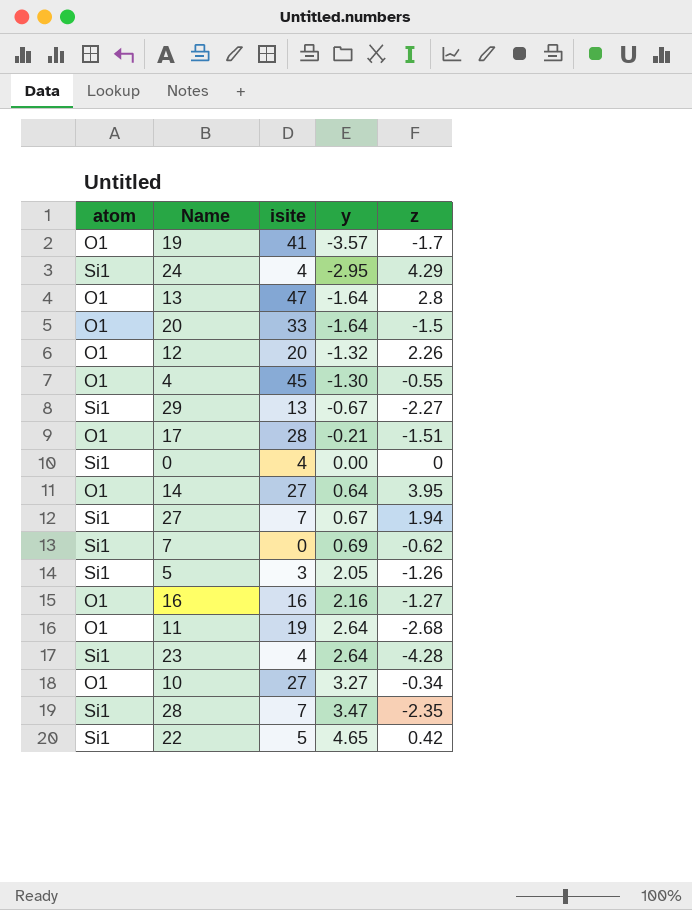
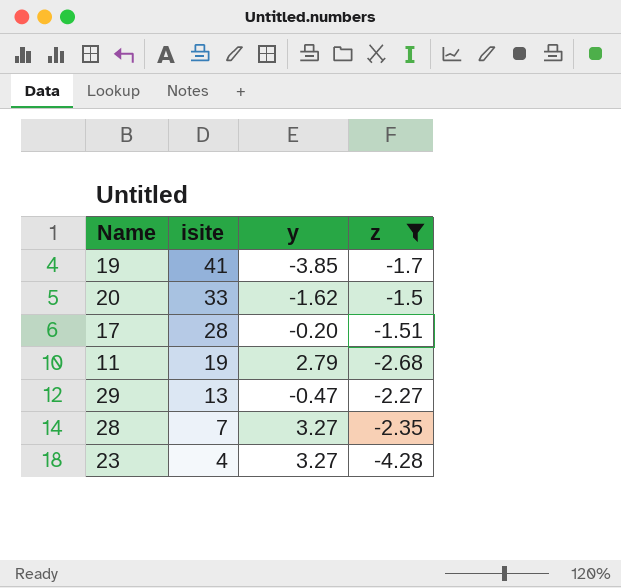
filter: none -> z <= -1.5
row order: y ascending -> isite descending
column atom | position: 1 -> none
19 | y: -3.57 -> -3.85
20 | y: -1.64 -> -1.62
17 | y: -0.21 -> -0.20
11 | y: 2.64 -> 2.79
29 | y: -0.67 -> -0.47
28 | y: 3.47 -> 3.27
23 | y: 2.64 -> 3.27

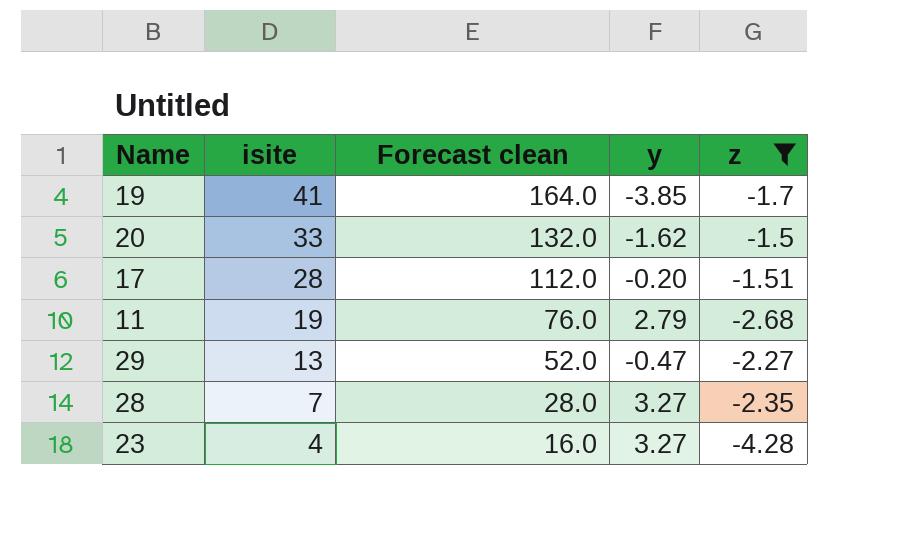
column Forecast clean | formula: none -> [isite] * 4

